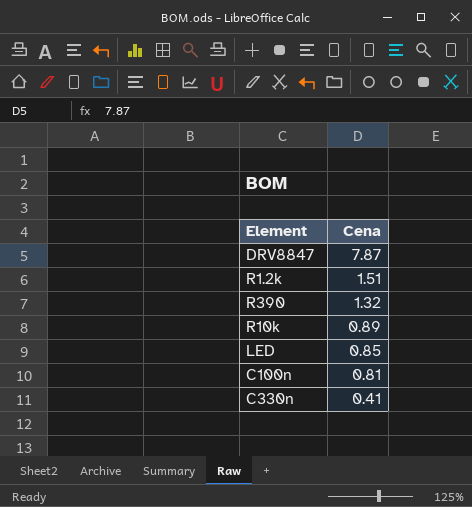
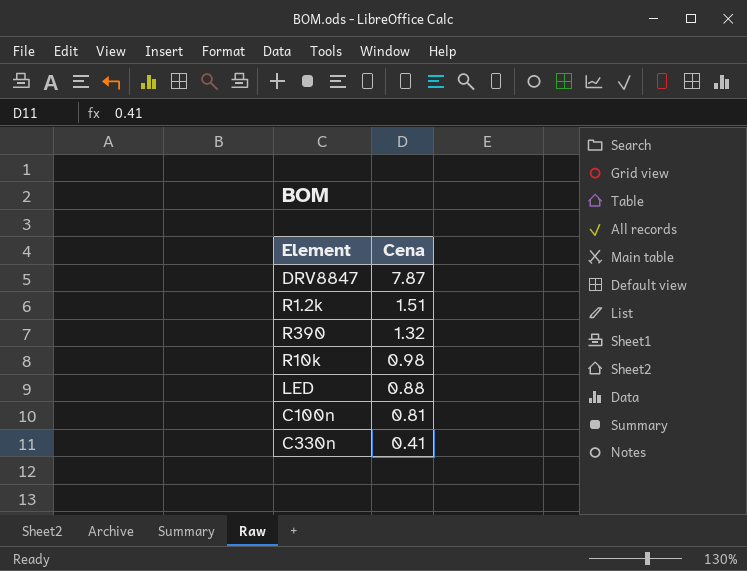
R10k | Cena: 0.89 -> 0.98
LED | Cena: 0.85 -> 0.88

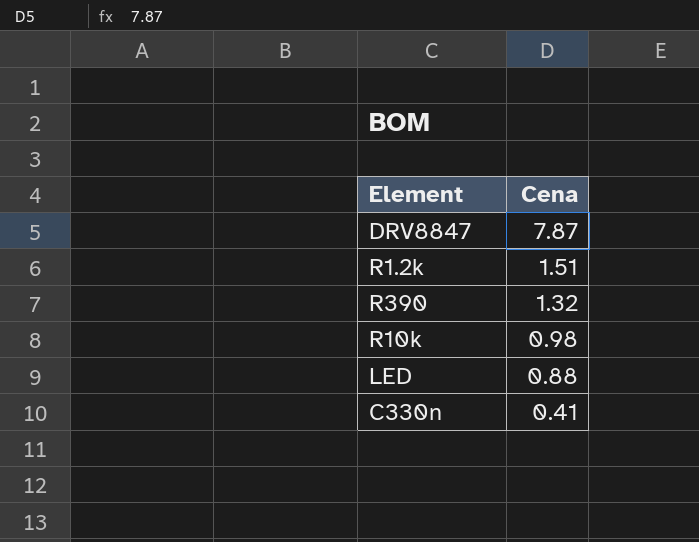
row C100n: 0.81 -> none

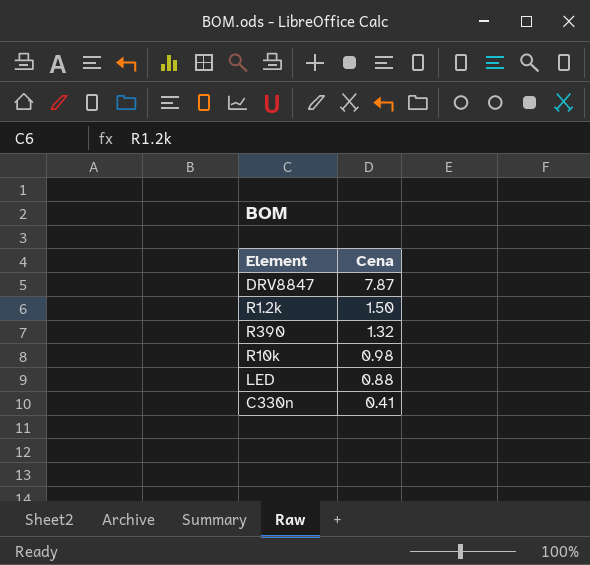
R1.2k | Cena: 1.51 -> 1.50

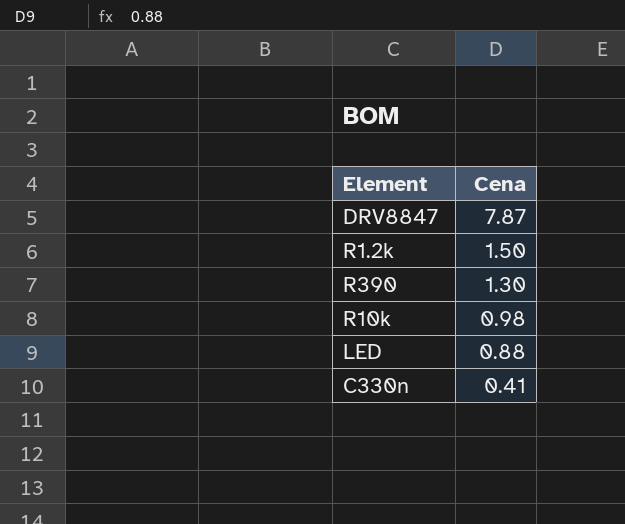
R390 | Cena: 1.32 -> 1.30

